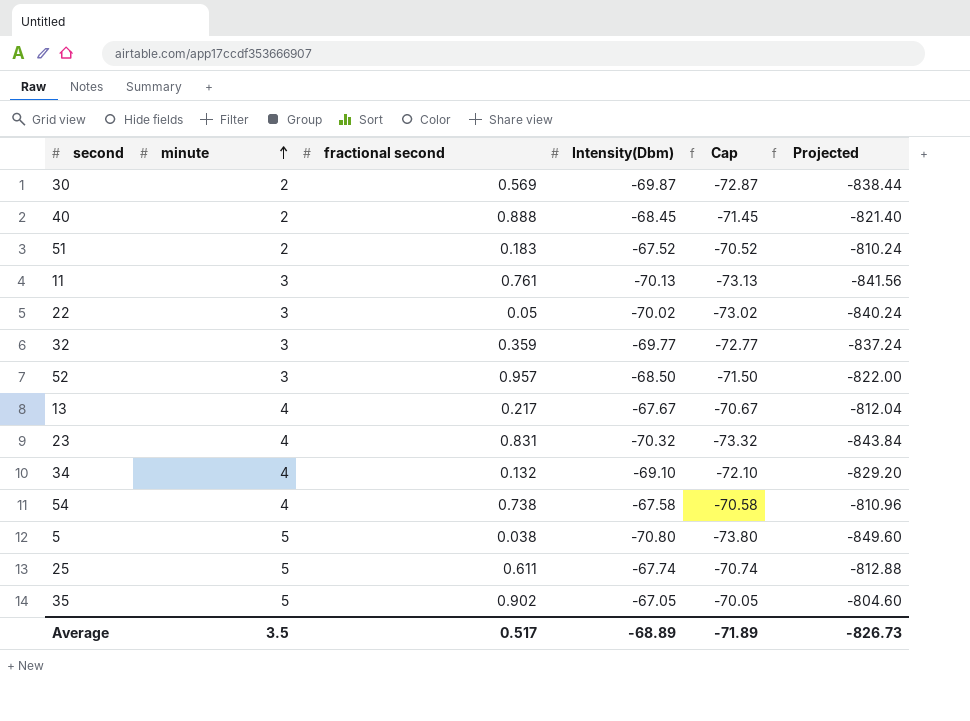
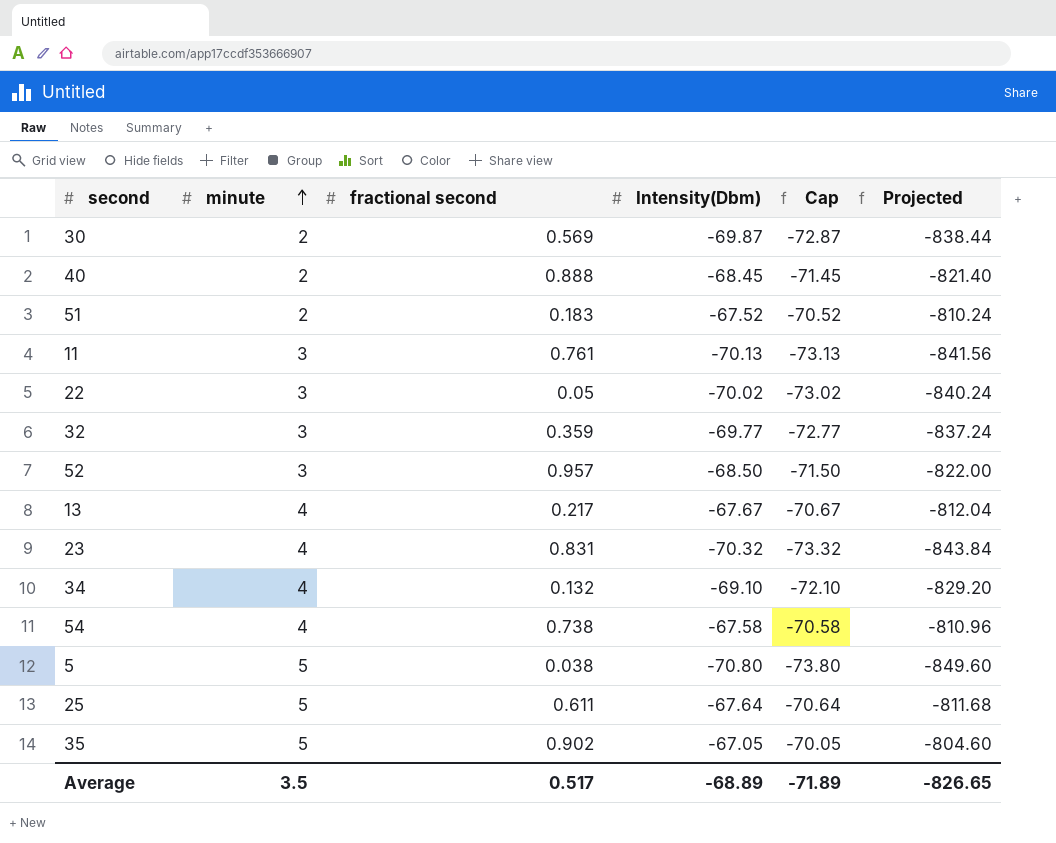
25 | Intensity(Dbm): -67.74 -> -67.64
25 | Cap: -70.74 -> -70.64
25 | Projected: -812.88 -> -811.68
Average | Projected: -826.73 -> -826.65

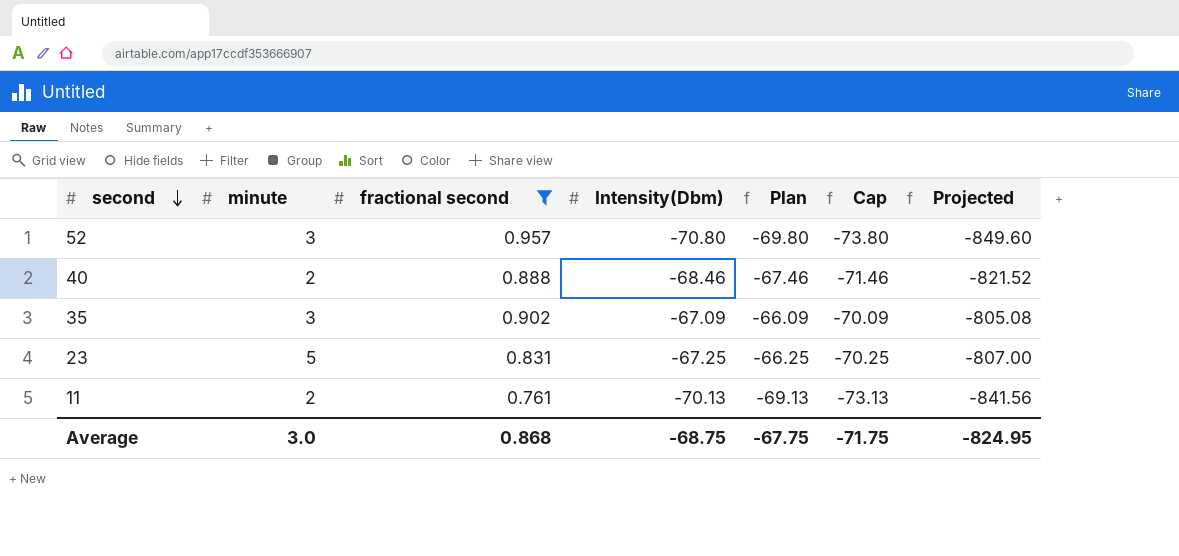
filter: none -> fractional second >= 0.761
row order: minute ascending -> second descending
column Plan | formula: none -> [Intensity(Dbm)] + 1
52 | Intensity(Dbm): -68.50 -> -70.80
52 | Cap: -71.50 -> -73.80
52 | Projected: -822.00 -> -849.60
40 | Intensity(Dbm): -68.45 -> -68.46
40 | Cap: -71.45 -> -71.46
40 | Projected: -821.40 -> -821.52
35 | minute: 5 -> 3
35 | Intensity(Dbm): -67.05 -> -67.09
35 | Cap: -70.05 -> -70.09
35 | Projected: -804.60 -> -805.08
23 | minute: 4 -> 5
23 | Intensity(Dbm): -70.32 -> -67.25
23 | Cap: -73.32 -> -70.25
23 | Projected: -843.84 -> -807.00
11 | minute: 3 -> 2
Average | minute: 3.5 -> 3.0
Average | fractional second: 0.517 -> 0.868
Average | Intensity(Dbm): -68.89 -> -68.75
Average | Cap: -71.89 -> -71.75
Average | Projected: -826.65 -> -824.95

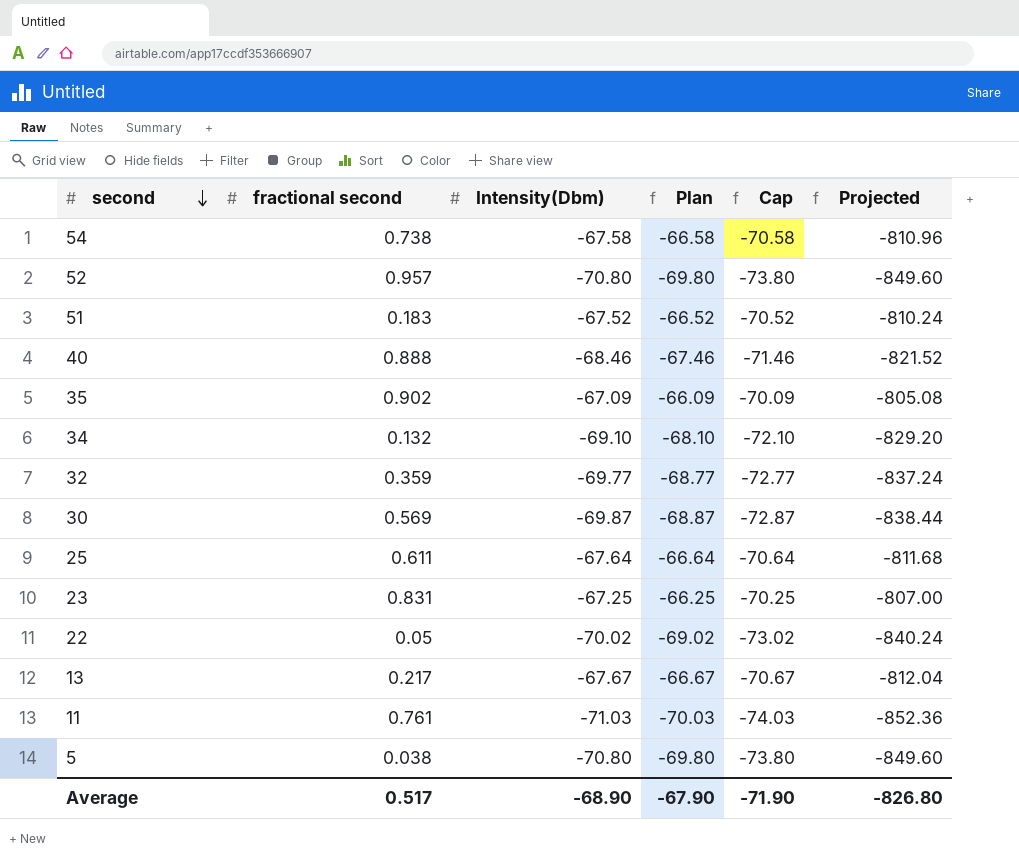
filter: fractional second >= 0.761 -> none
column minute | position: 2 -> none
11 | Intensity(Dbm): -70.13 -> -71.03
11 | Plan: -69.13 -> -70.03
11 | Cap: -73.13 -> -74.03
11 | Projected: -841.56 -> -852.36
Average | fractional second: 0.868 -> 0.517
Average | Intensity(Dbm): -68.75 -> -68.90
Average | Plan: -67.75 -> -67.90
Average | Cap: -71.75 -> -71.90
Average | Projected: -824.95 -> -826.80

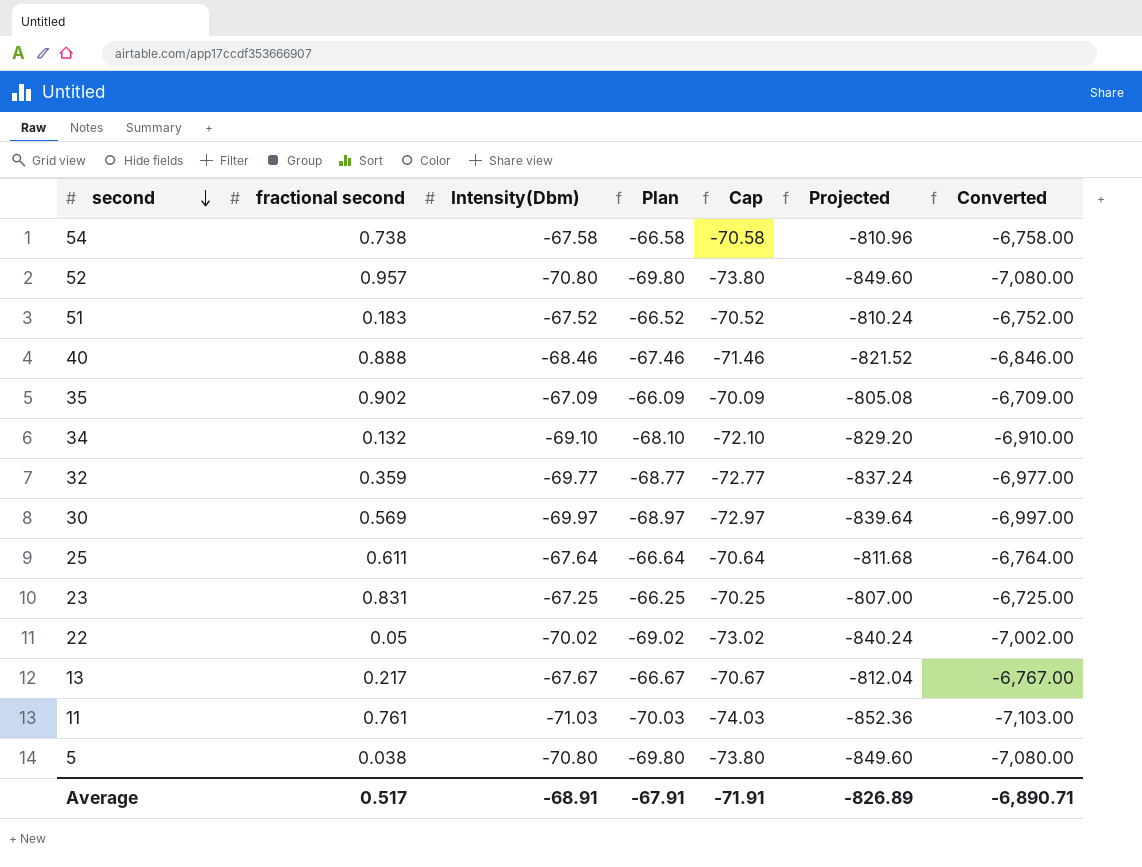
column Converted | formula: none -> [Intensity(Dbm)] * 100
30 | Intensity(Dbm): -69.87 -> -69.97
30 | Plan: -68.87 -> -68.97
30 | Cap: -72.87 -> -72.97
30 | Projected: -838.44 -> -839.64
Average | Intensity(Dbm): -68.90 -> -68.91
Average | Plan: -67.90 -> -67.91
Average | Cap: -71.90 -> -71.91
Average | Projected: -826.80 -> -826.89

